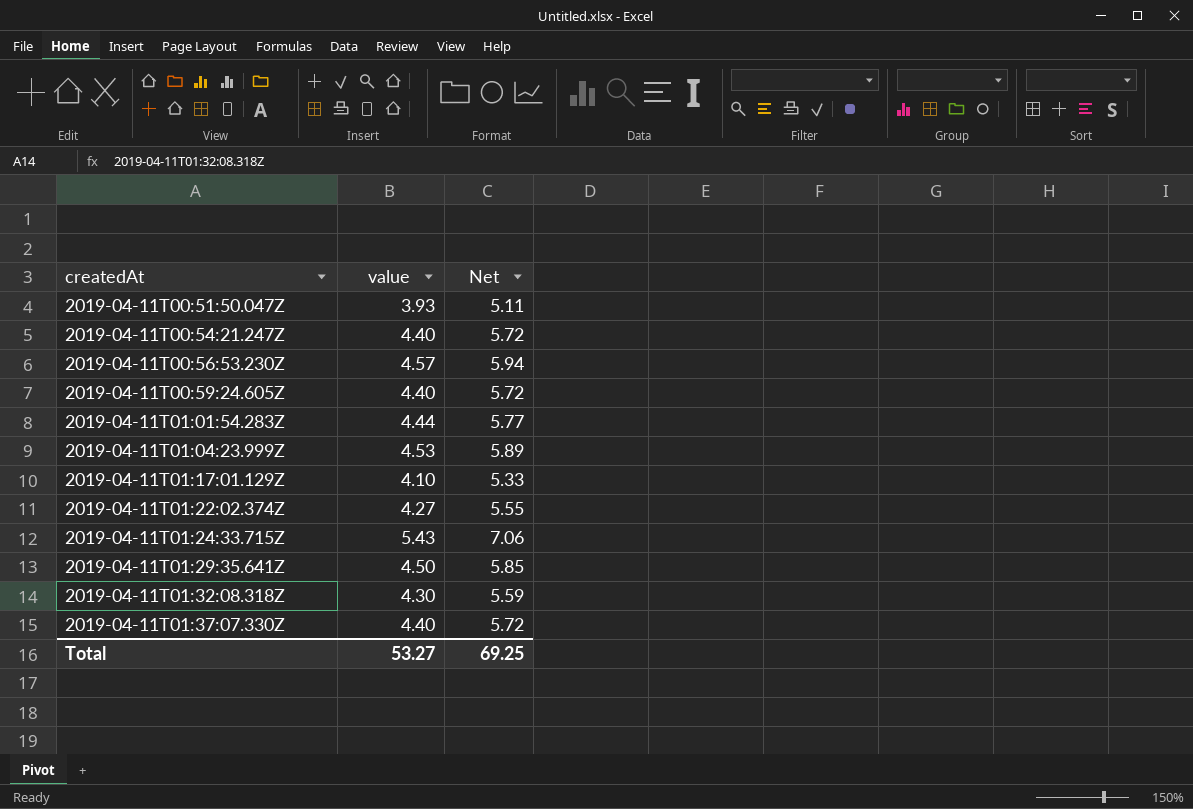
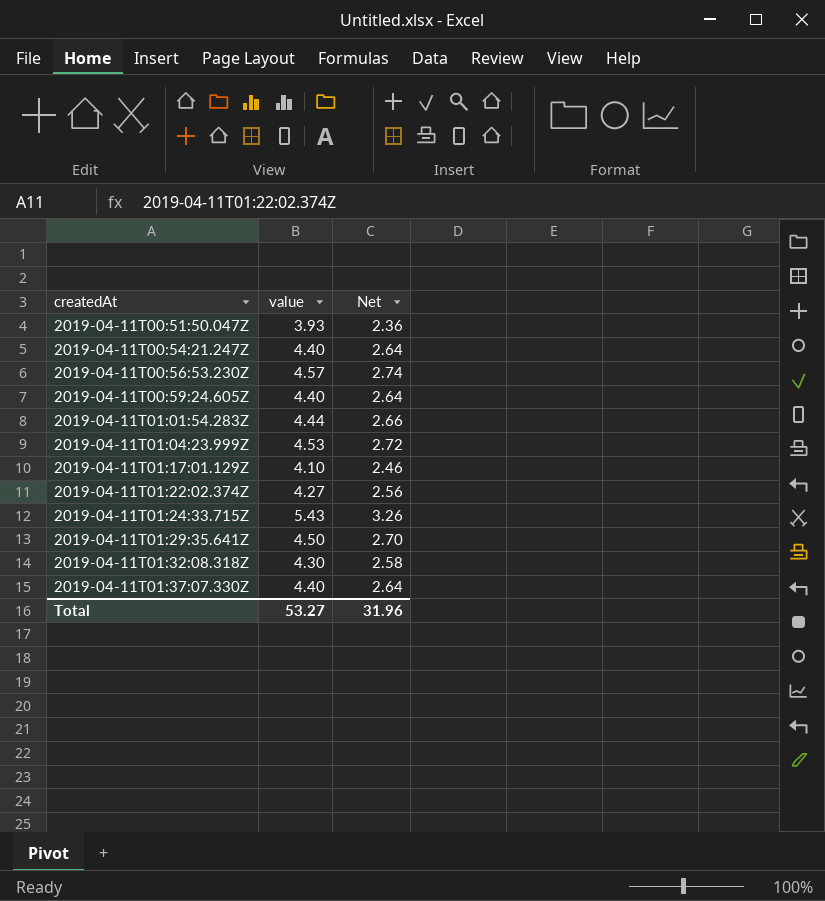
column Net | formula: [value] * 1.3 -> [value] * 0.6
Total | Net: 69.25 -> 31.96

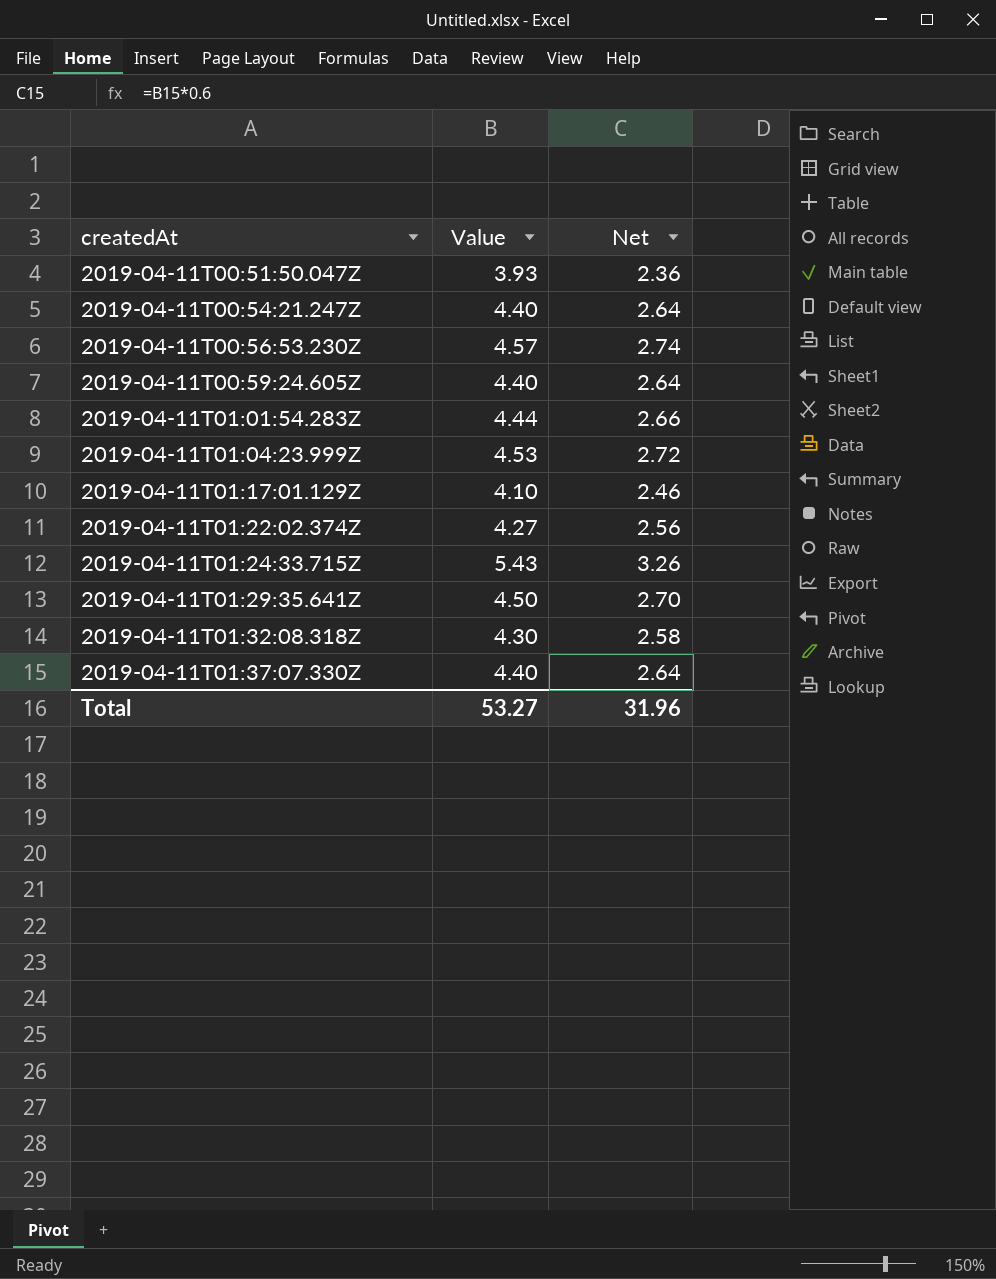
column name: value -> Value

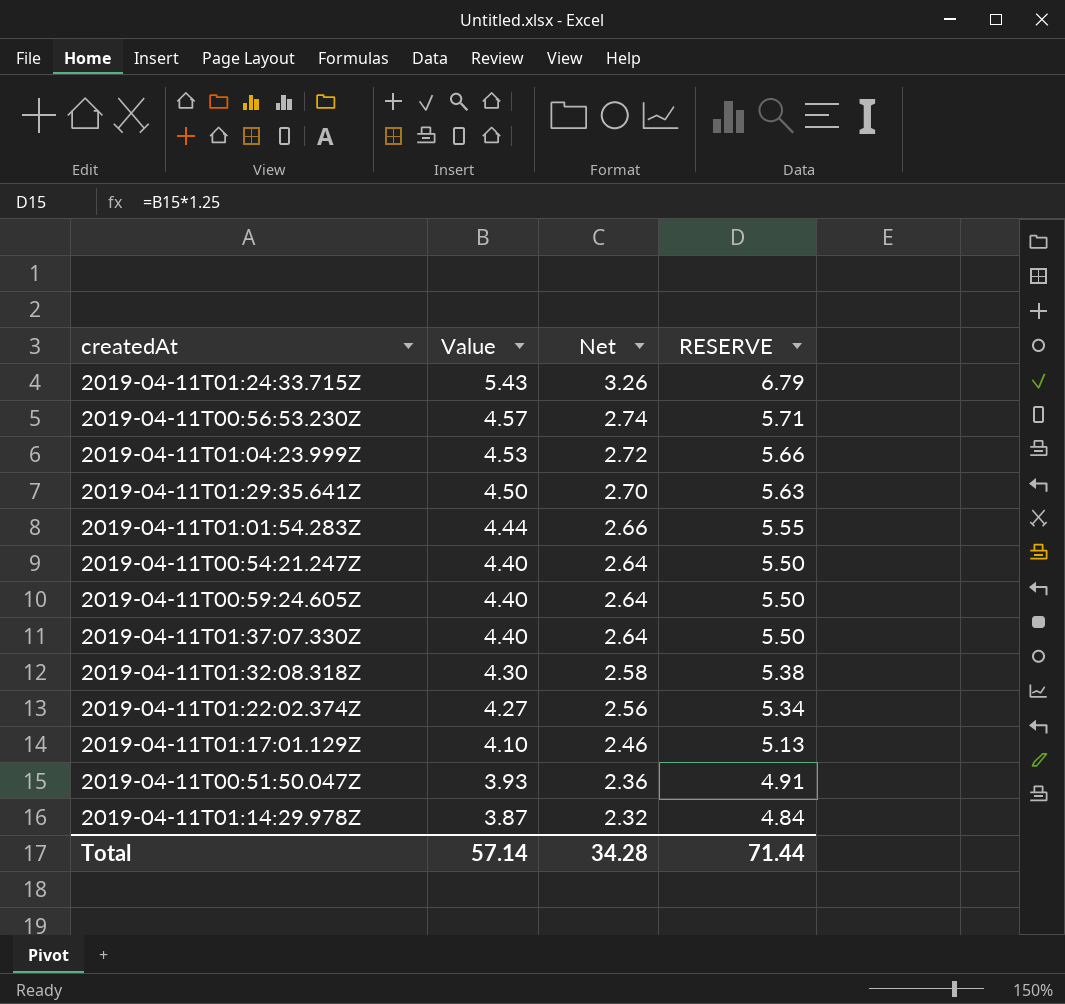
row order: createdAt ascending -> Value descending
column RESERVE | formula: none -> [Value] * 1.25
row 2019-04-11T01:14:29.978Z: none -> 3.87 | 2.32 | 4.84
Total | Value: 53.27 -> 57.14
Total | Net: 31.96 -> 34.28

